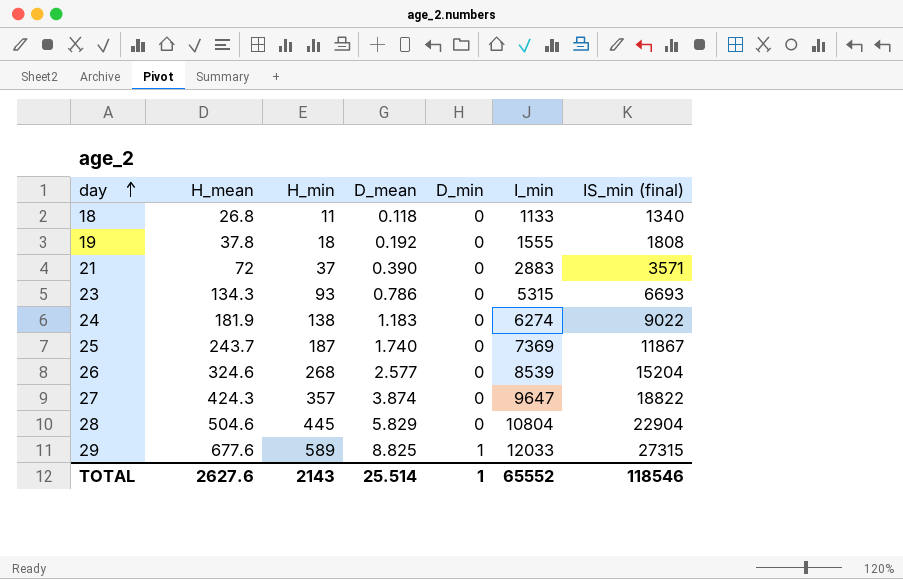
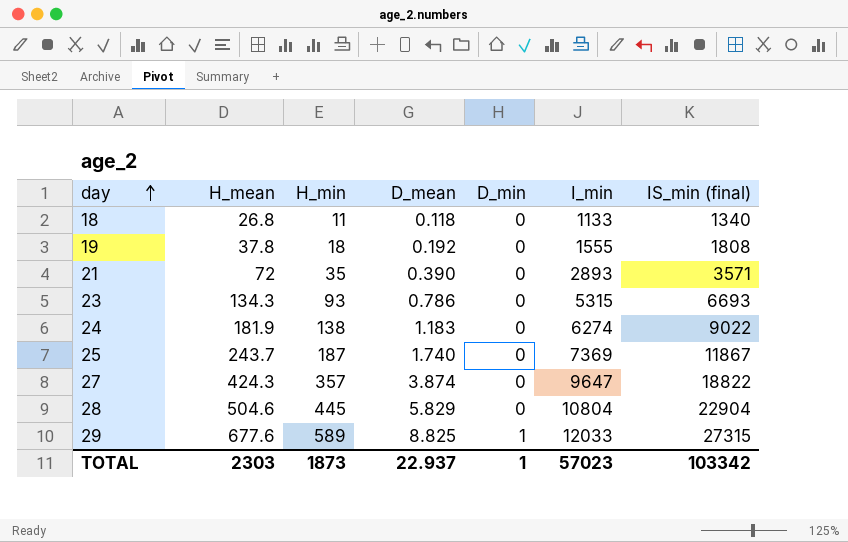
row 26: 324.6 | 268 | 2.577 | 0 | 8539 | 15204 -> none
21 | H_min: 37 -> 35
21 | I_min: 2883 -> 2893
TOTAL | H_mean: 2627.6 -> 2303
TOTAL | H_min: 2143 -> 1873
TOTAL | D_mean: 25.514 -> 22.937
TOTAL | I_min: 65552 -> 57023
TOTAL | IS_min (final): 118546 -> 103342

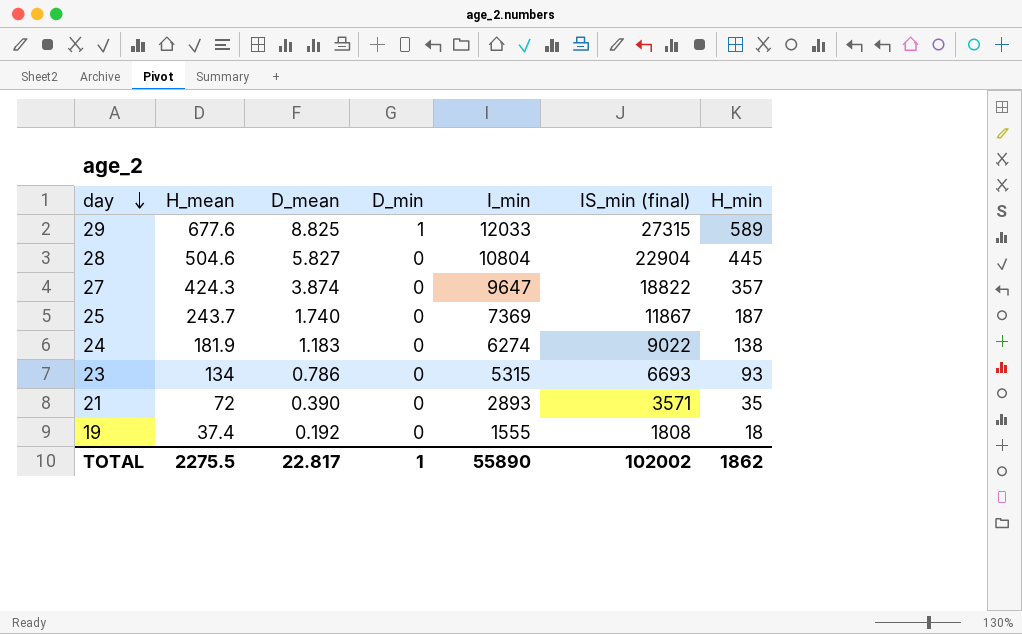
row order: day ascending -> day descending
column H_min | position: 3 -> 7
row 18: 26.8 | 11 | 0.118 | 0 | 1133 | 1340 -> none
28 | D_mean: 5.829 -> 5.827
23 | H_mean: 134.3 -> 134
19 | H_mean: 37.8 -> 37.4
TOTAL | H_mean: 2303 -> 2275.5
TOTAL | D_mean: 22.937 -> 22.817
TOTAL | I_min: 57023 -> 55890
TOTAL | IS_min (final): 103342 -> 102002
TOTAL | H_min: 1873 -> 1862

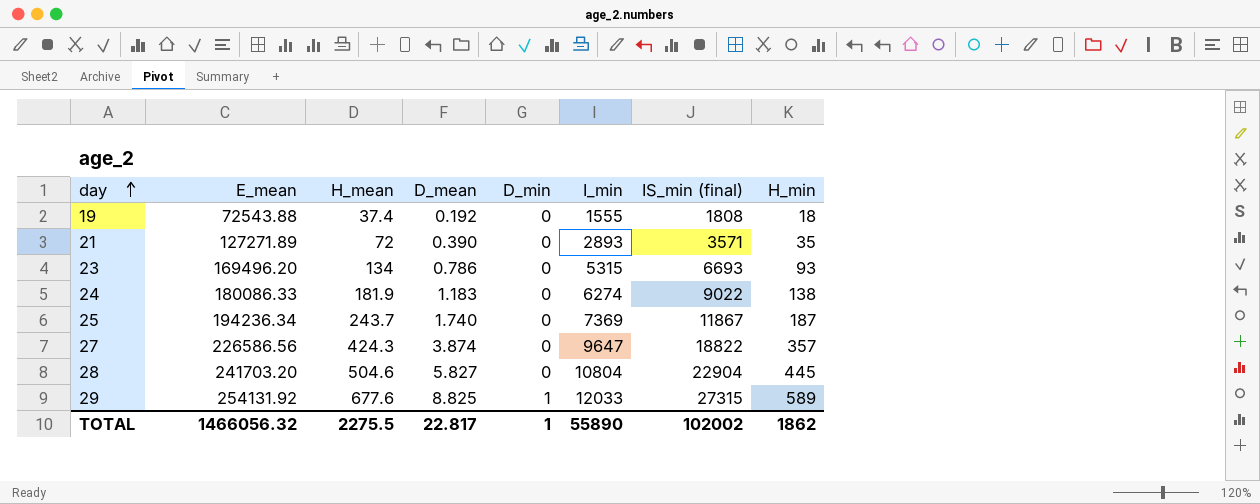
row order: day descending -> day ascending
column E_mean | position: none -> 2

